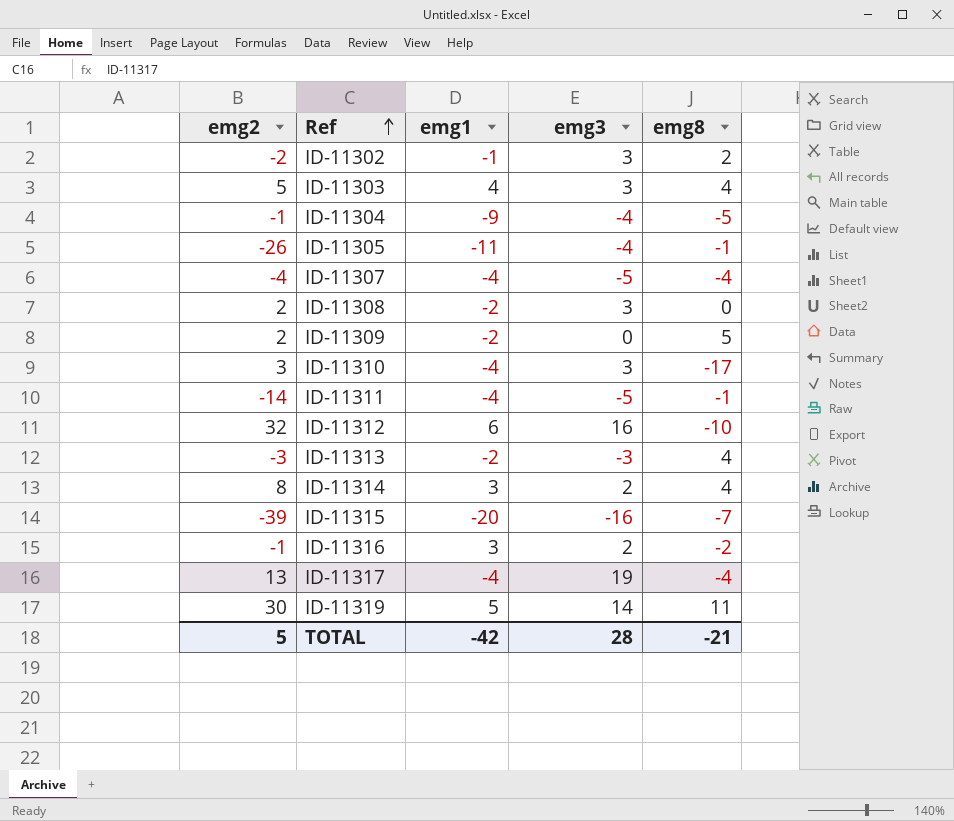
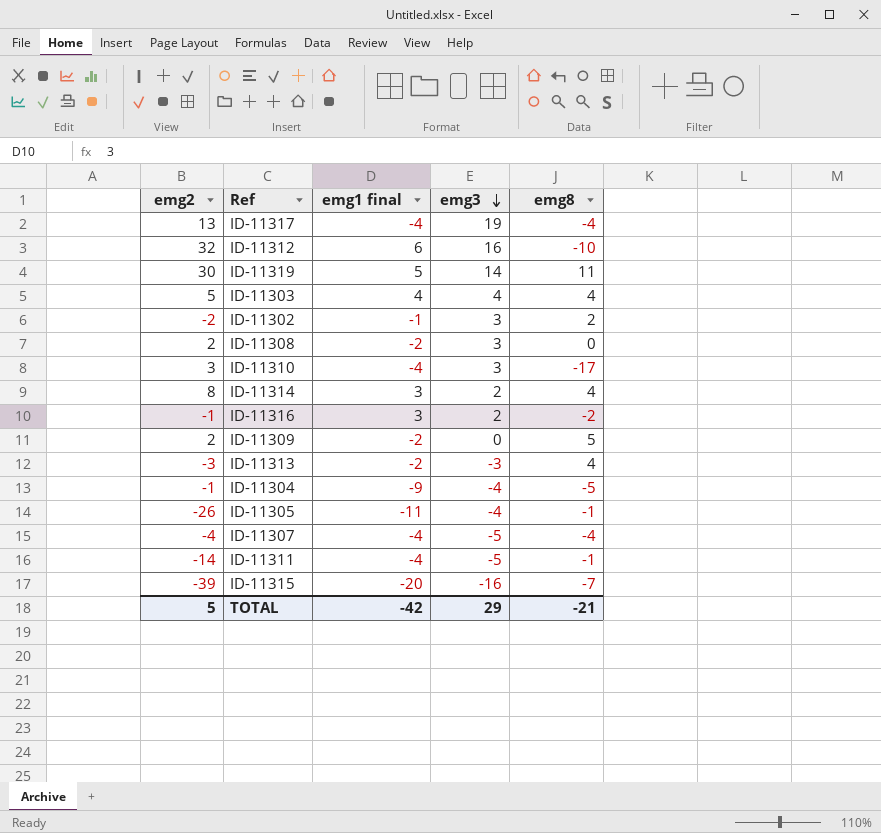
row order: Ref ascending -> emg3 descending
column name: emg1 -> emg1 final
ID-11303 | emg3: 3 -> 4
TOTAL | emg3: 28 -> 29

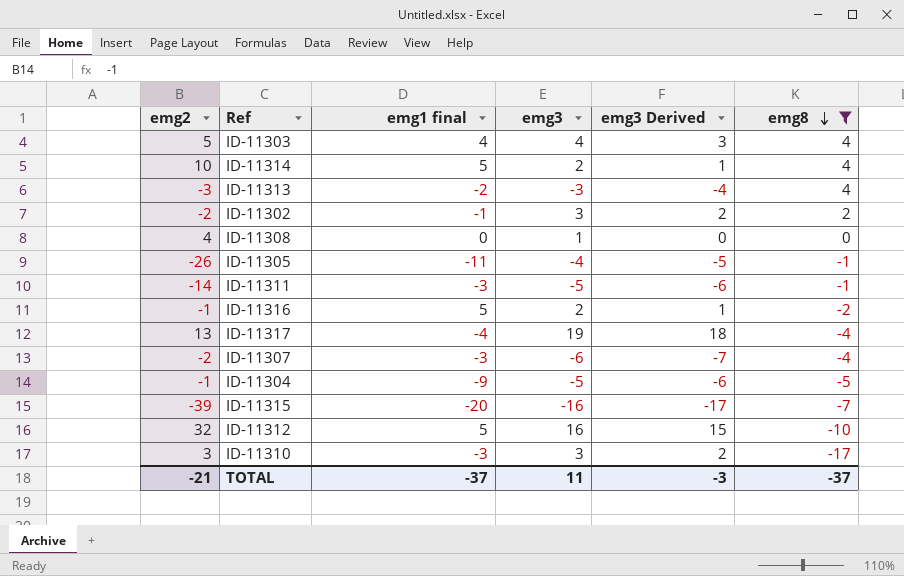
filter: none -> emg8 <= 4
row order: emg3 descending -> emg8 descending
column emg3 Derived | formula: none -> [emg3] - 1
ID-11314 | emg2: 8 -> 10
ID-11314 | emg1 final: 3 -> 5
ID-11308 | emg2: 2 -> 4
ID-11308 | emg1 final: -2 -> 0
ID-11308 | emg3: 3 -> 1
ID-11311 | emg1 final: -4 -> -3
ID-11316 | emg1 final: 3 -> 5
ID-11307 | emg2: -4 -> -2
ID-11307 | emg1 final: -4 -> -3
ID-11307 | emg3: -5 -> -6
ID-11304 | emg3: -4 -> -5
ID-11312 | emg1 final: 6 -> 5
ID-11310 | emg1 final: -4 -> -3
TOTAL | emg2: 5 -> -21
TOTAL | emg1 final: -42 -> -37
TOTAL | emg3: 29 -> 11
TOTAL | emg8: -21 -> -37

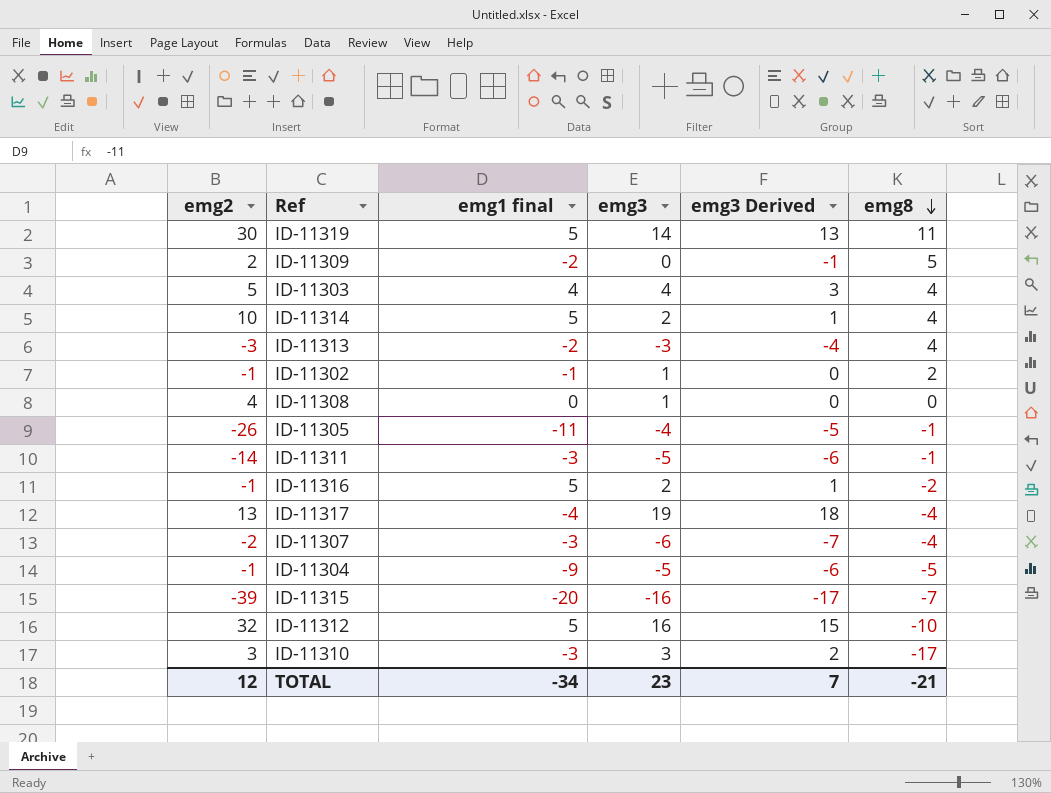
filter: emg8 <= 4 -> none
ID-11302 | emg2: -2 -> -1
ID-11302 | emg3: 3 -> 1
ID-11302 | emg3 Derived: 2 -> 0
TOTAL | emg2: -21 -> 12
TOTAL | emg1 final: -37 -> -34
TOTAL | emg3: 11 -> 23
TOTAL | emg3 Derived: -3 -> 7
TOTAL | emg8: -37 -> -21

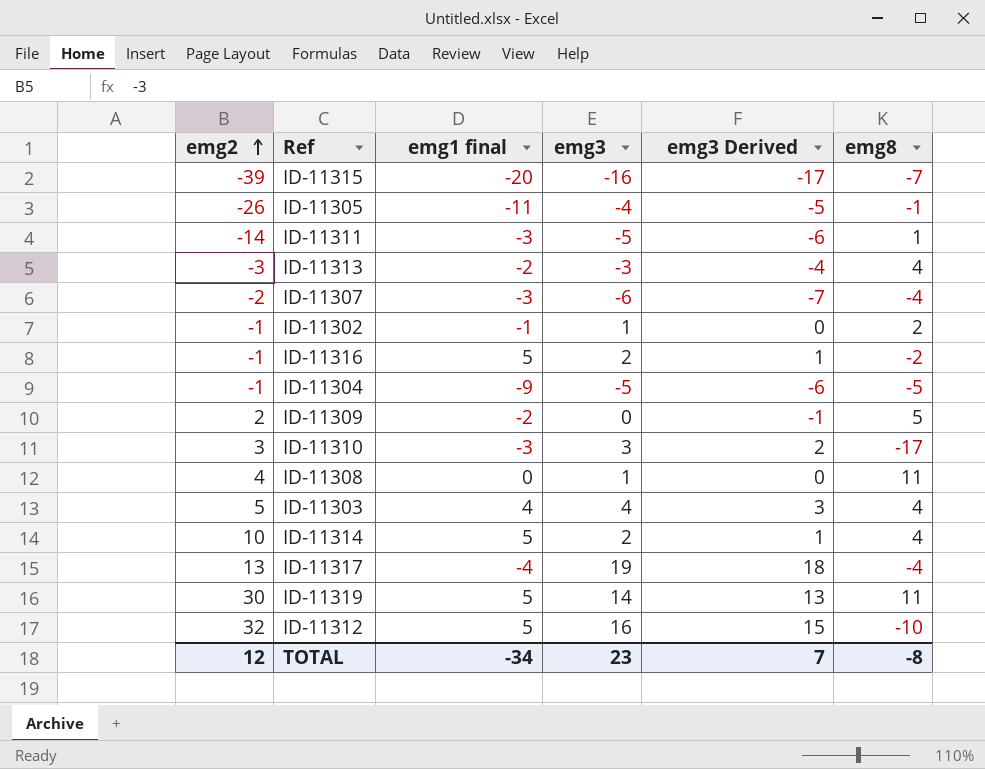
row order: emg8 descending -> emg2 ascending
ID-11311 | emg8: -1 -> 1
ID-11308 | emg8: 0 -> 11
TOTAL | emg8: -21 -> -8

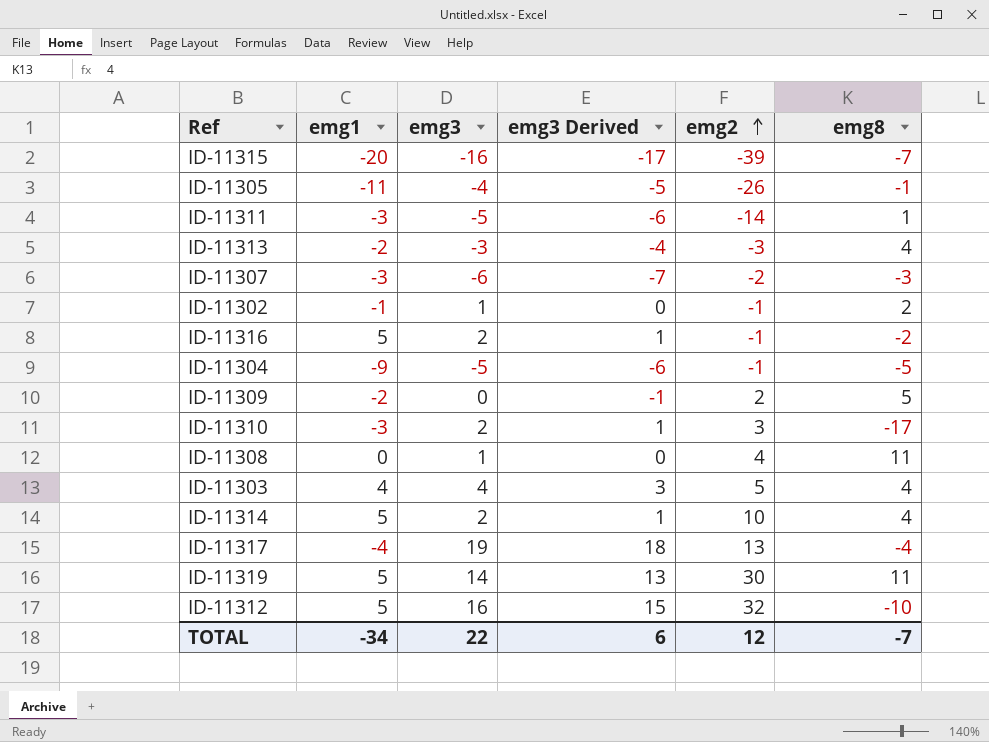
column name: emg1 final -> emg1
column emg2 | position: 1 -> 5
ID-11307 | emg8: -4 -> -3
ID-11310 | emg3: 3 -> 2
ID-11310 | emg3 Derived: 2 -> 1
TOTAL | emg3: 23 -> 22
TOTAL | emg3 Derived: 7 -> 6
TOTAL | emg8: -8 -> -7

